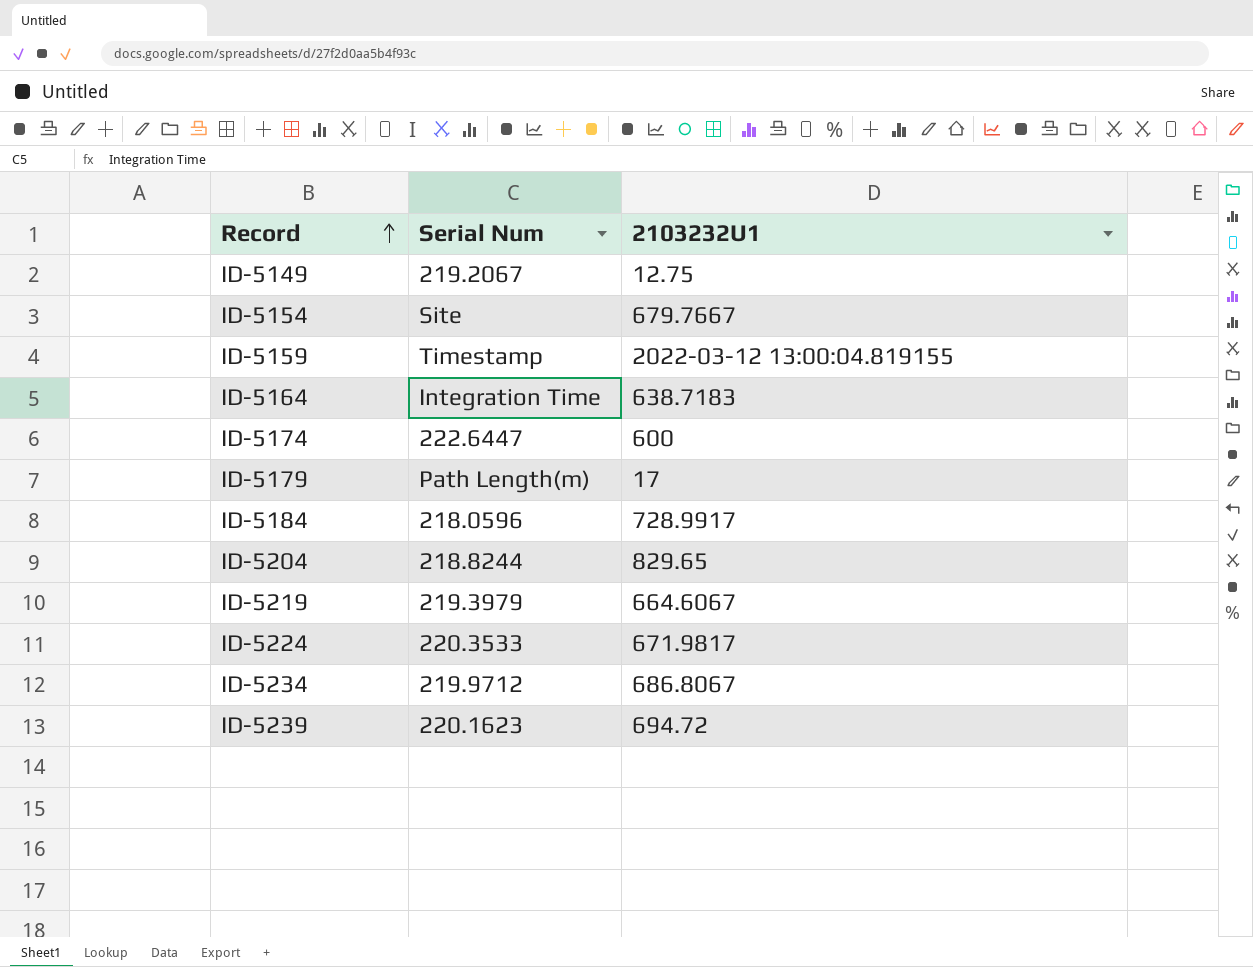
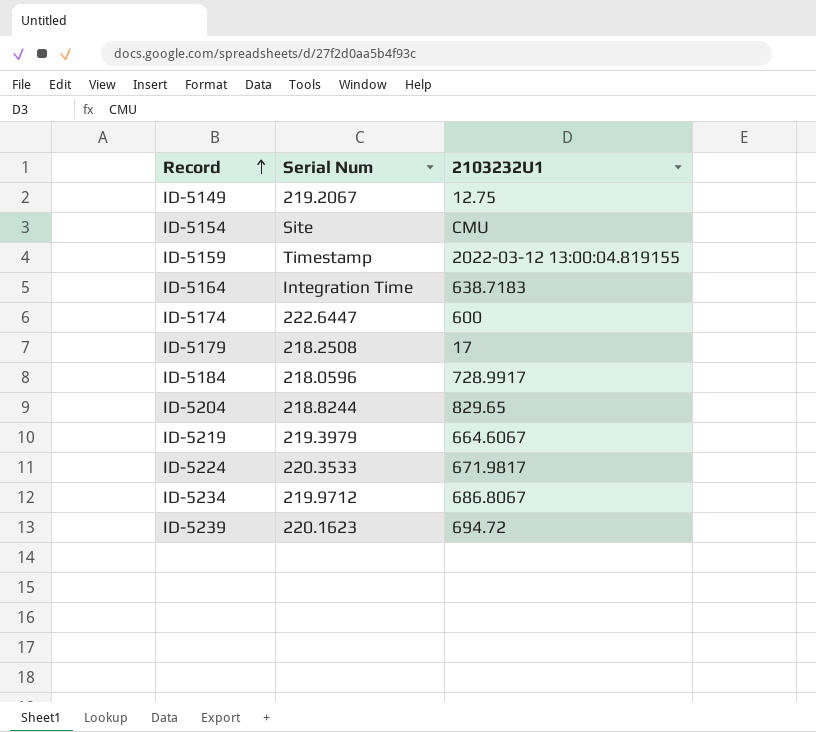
ID-5154 | 2103232U1: 679.7667 -> CMU
ID-5179 | Serial Num: Path Length(m) -> 218.2508

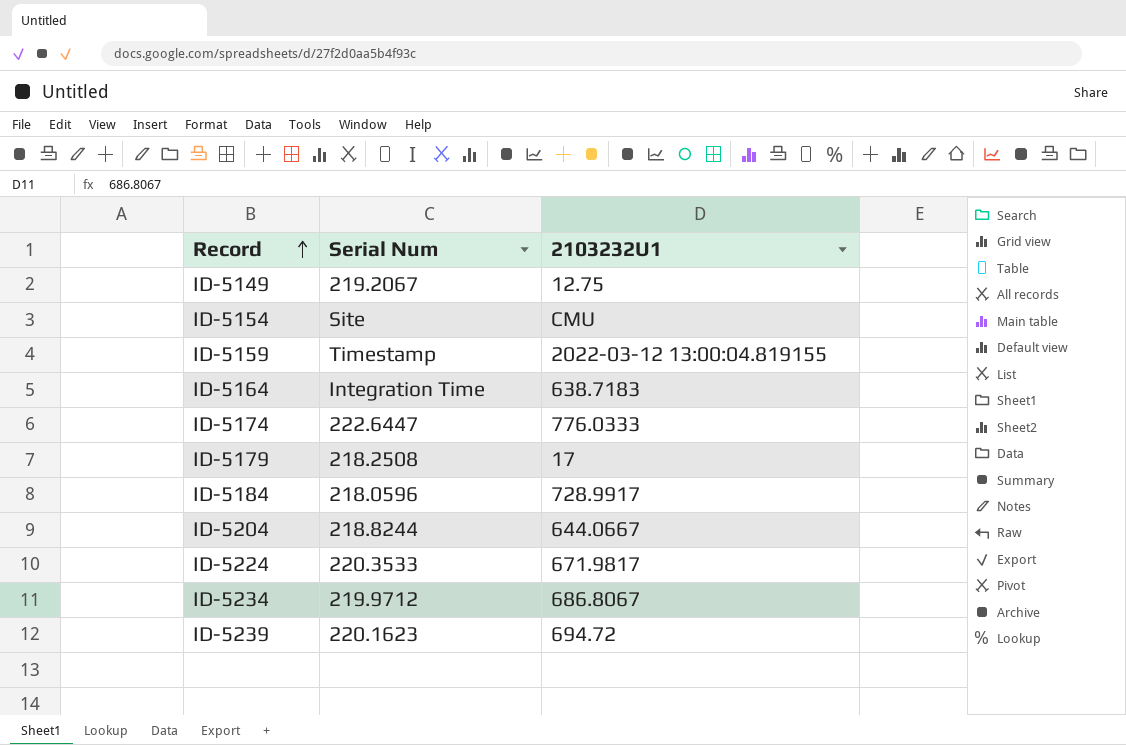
row ID-5219: 219.3979 | 664.6067 -> none
ID-5174 | 2103232U1: 600 -> 776.0333
ID-5204 | 2103232U1: 829.65 -> 644.0667

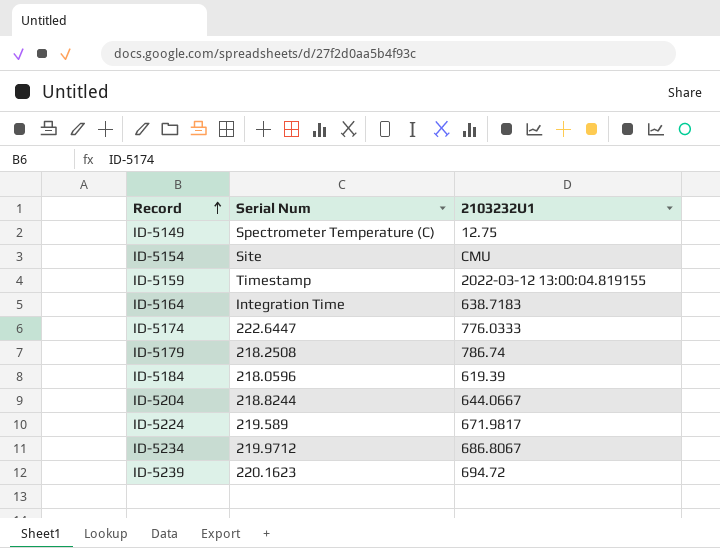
ID-5149 | Serial Num: 219.2067 -> Spectrometer Temperature (C)
ID-5179 | 2103232U1: 17 -> 786.74
ID-5184 | 2103232U1: 728.9917 -> 619.39
ID-5224 | Serial Num: 220.3533 -> 219.589

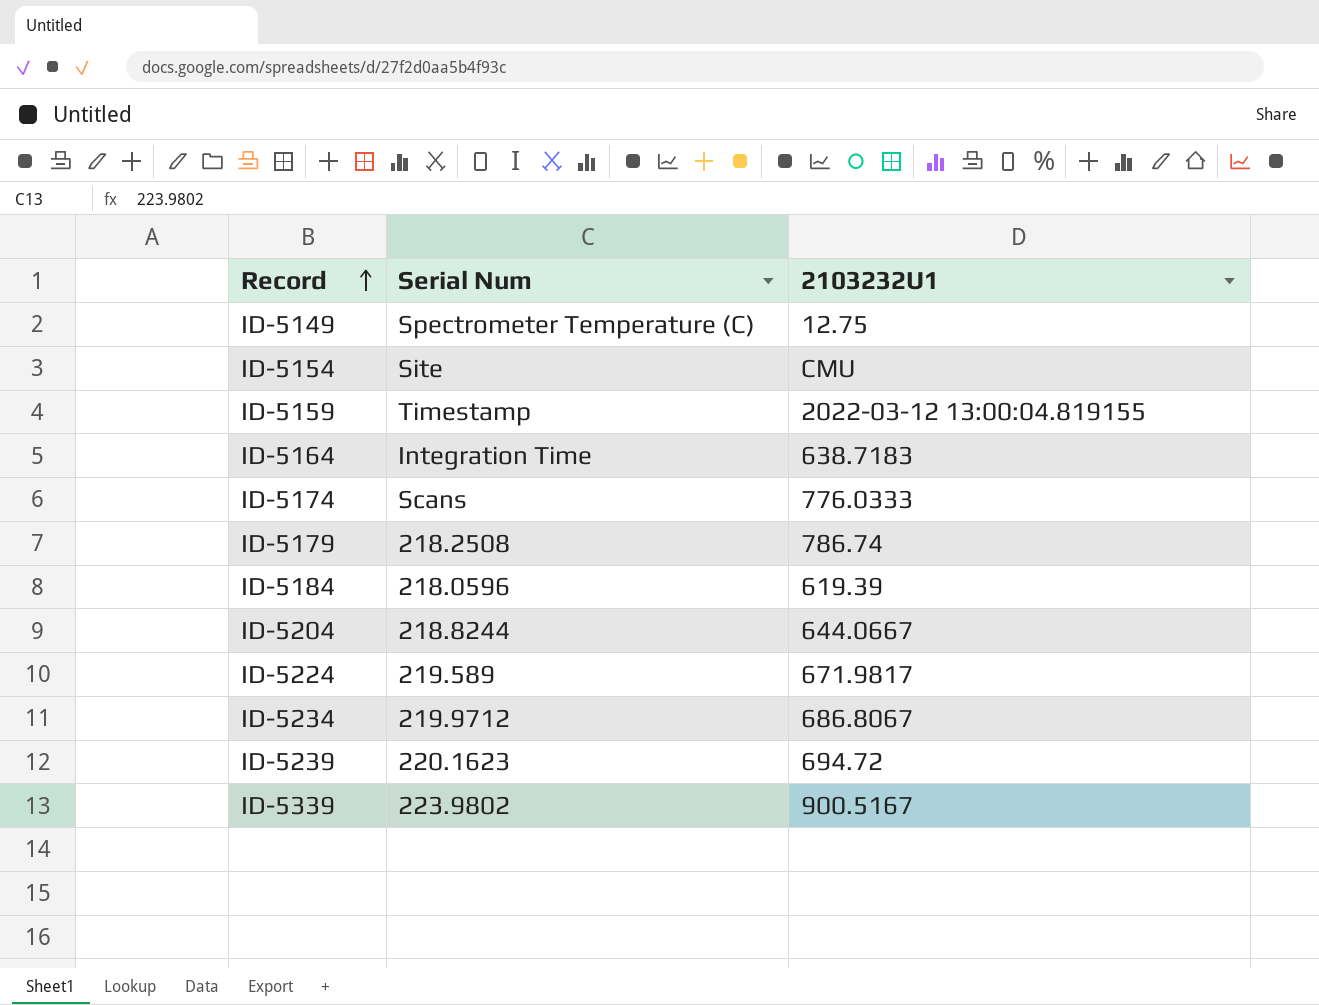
ID-5174 | Serial Num: 222.6447 -> Scans
row ID-5339: none -> 223.9802 | 900.5167

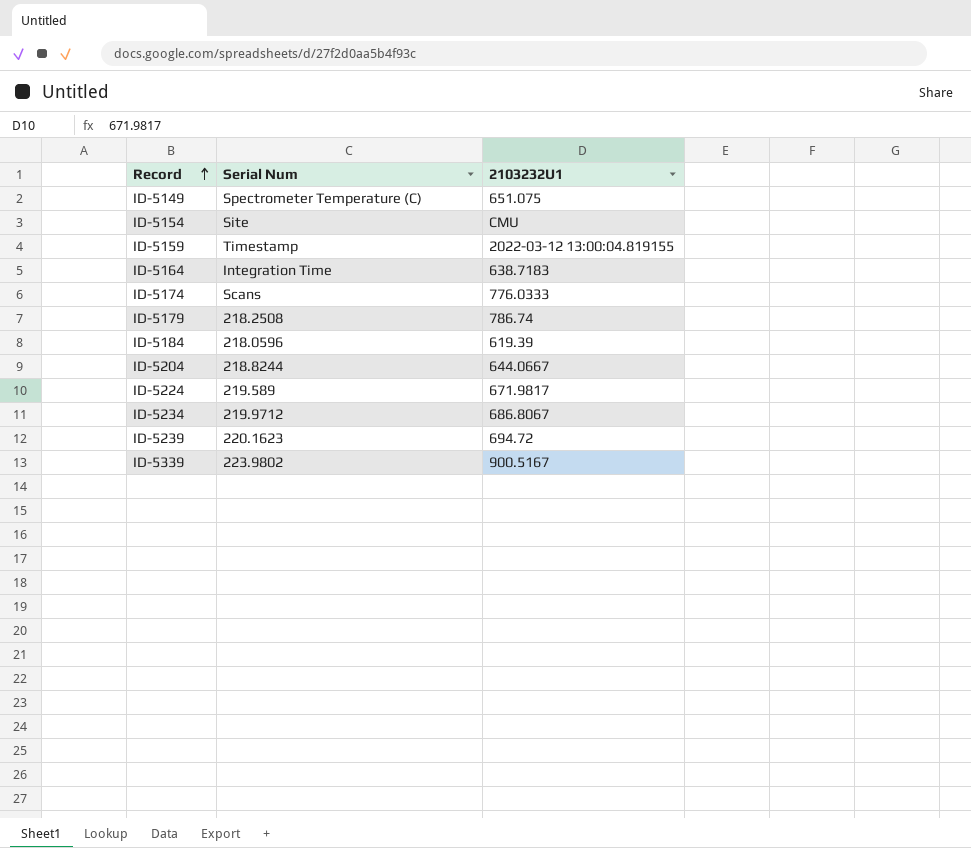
ID-5149 | 2103232U1: 12.75 -> 651.075

